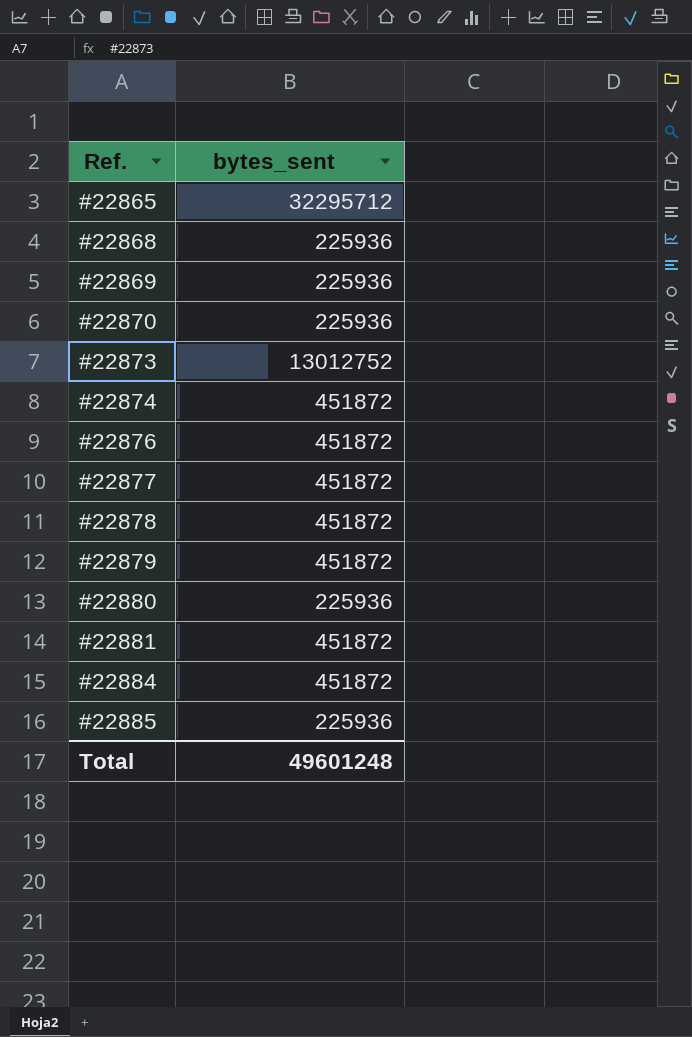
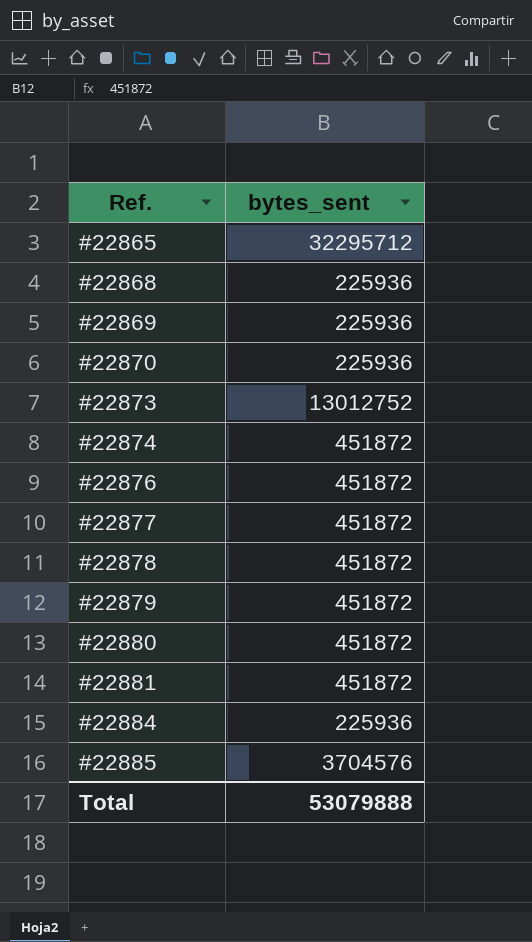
#22880 | bytes_sent: 225936 -> 451872
#22884 | bytes_sent: 451872 -> 225936
#22885 | bytes_sent: 225936 -> 3704576
Total | bytes_sent: 49601248 -> 53079888

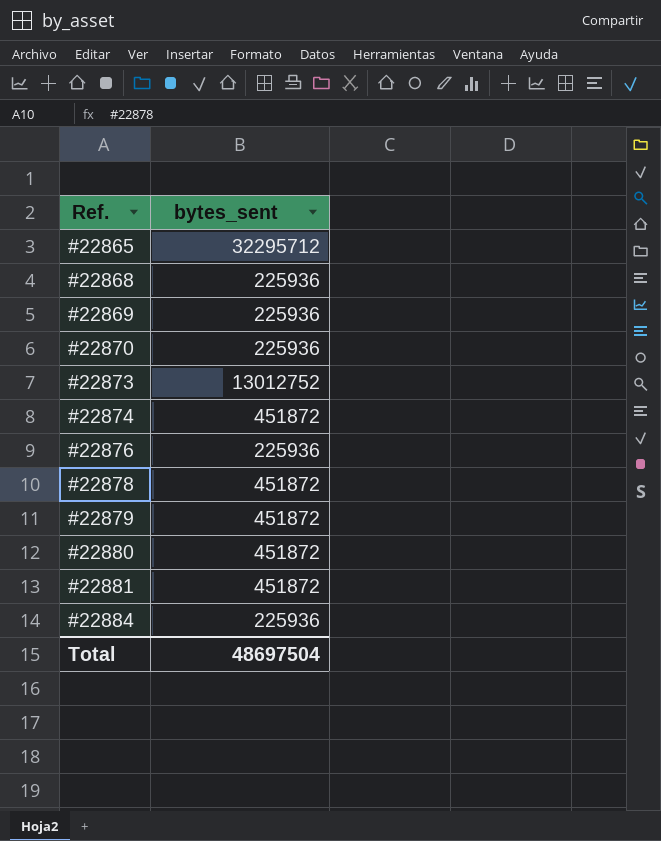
row #22877: 451872 -> none
row #22885: 3704576 -> none
#22876 | bytes_sent: 451872 -> 225936
Total | bytes_sent: 53079888 -> 48697504

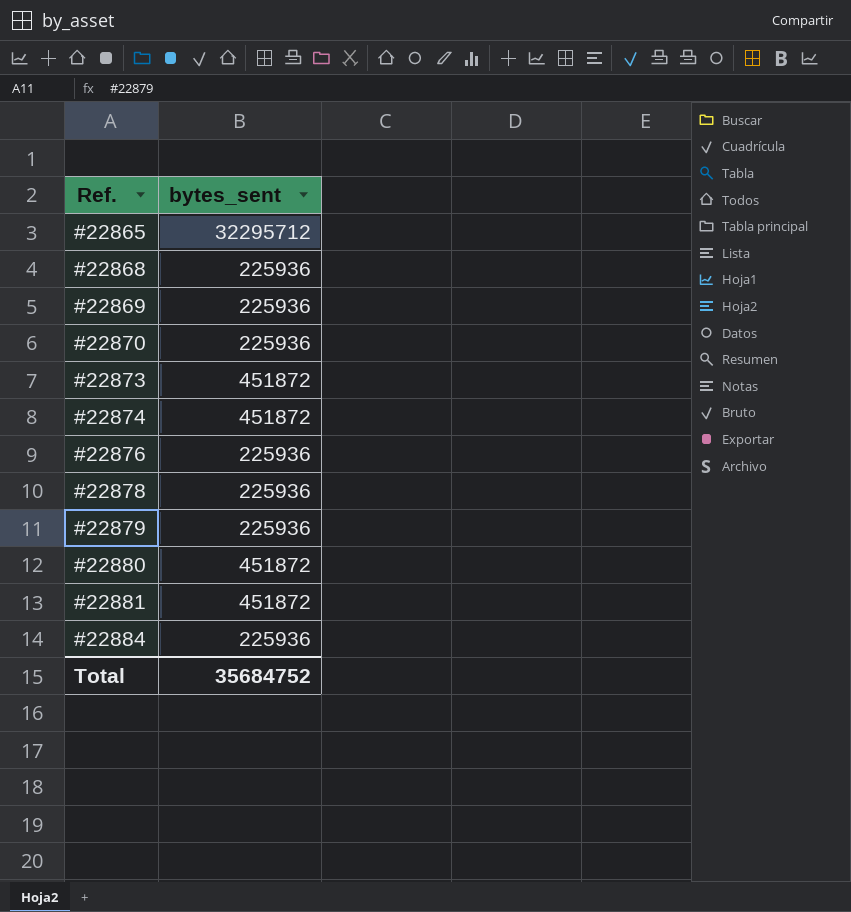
#22873 | bytes_sent: 13012752 -> 451872
#22878 | bytes_sent: 451872 -> 225936
#22879 | bytes_sent: 451872 -> 225936
Total | bytes_sent: 48697504 -> 35684752

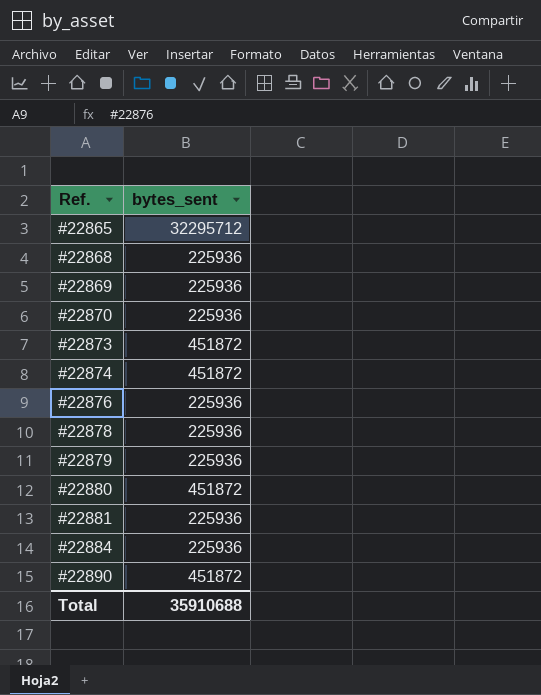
#22881 | bytes_sent: 451872 -> 225936
row #22890: none -> 451872
Total | bytes_sent: 35684752 -> 35910688

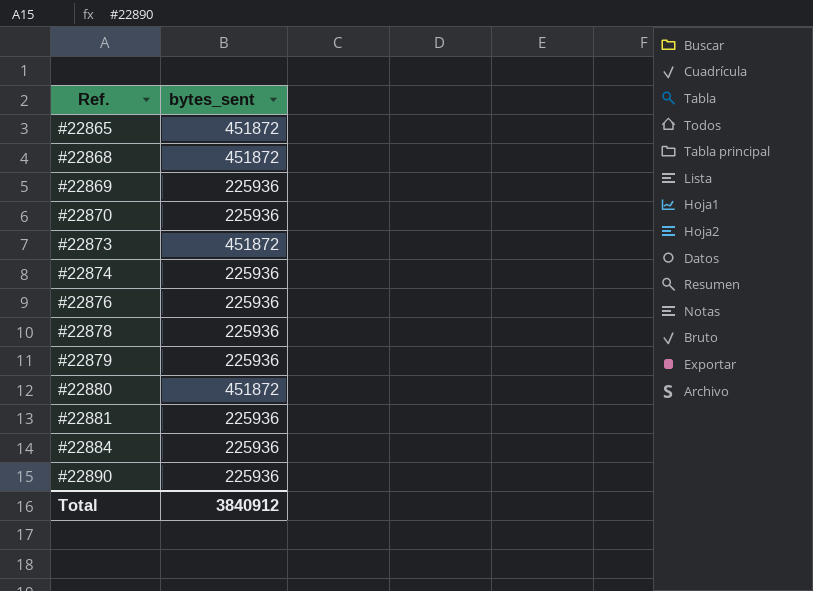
#22865 | bytes_sent: 32295712 -> 451872
#22868 | bytes_sent: 225936 -> 451872
#22874 | bytes_sent: 451872 -> 225936
#22890 | bytes_sent: 451872 -> 225936
Total | bytes_sent: 35910688 -> 3840912

